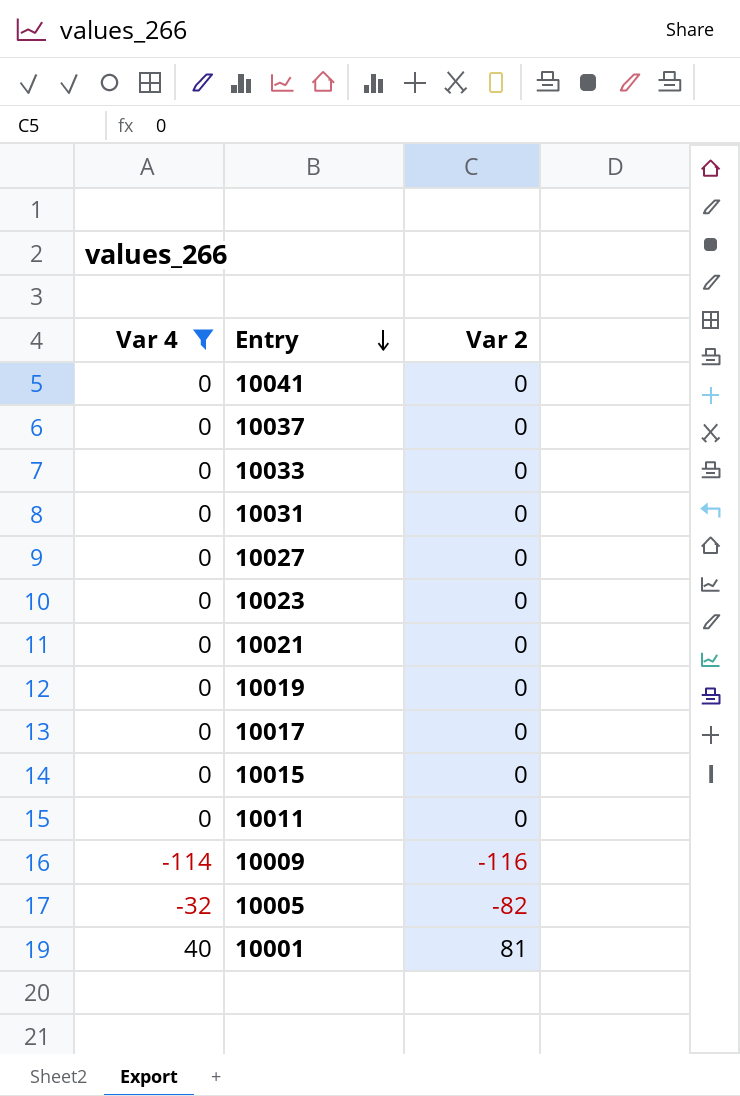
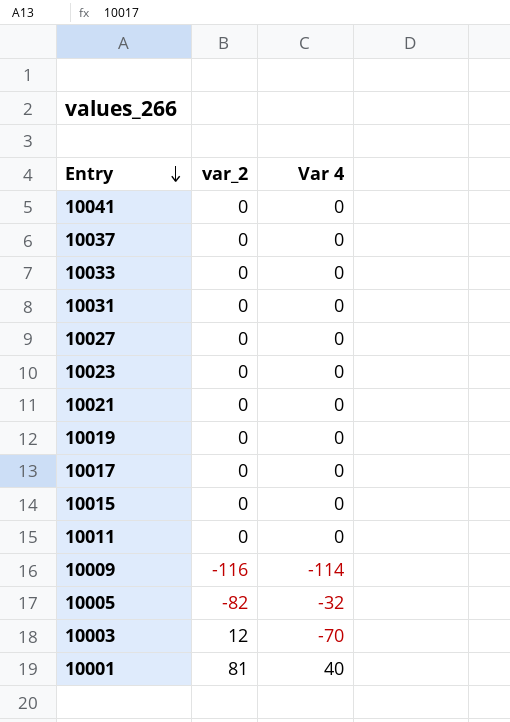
filter: Var 4 != -70 -> none
column name: Var 2 -> var_2
column Var 4 | position: 1 -> 3

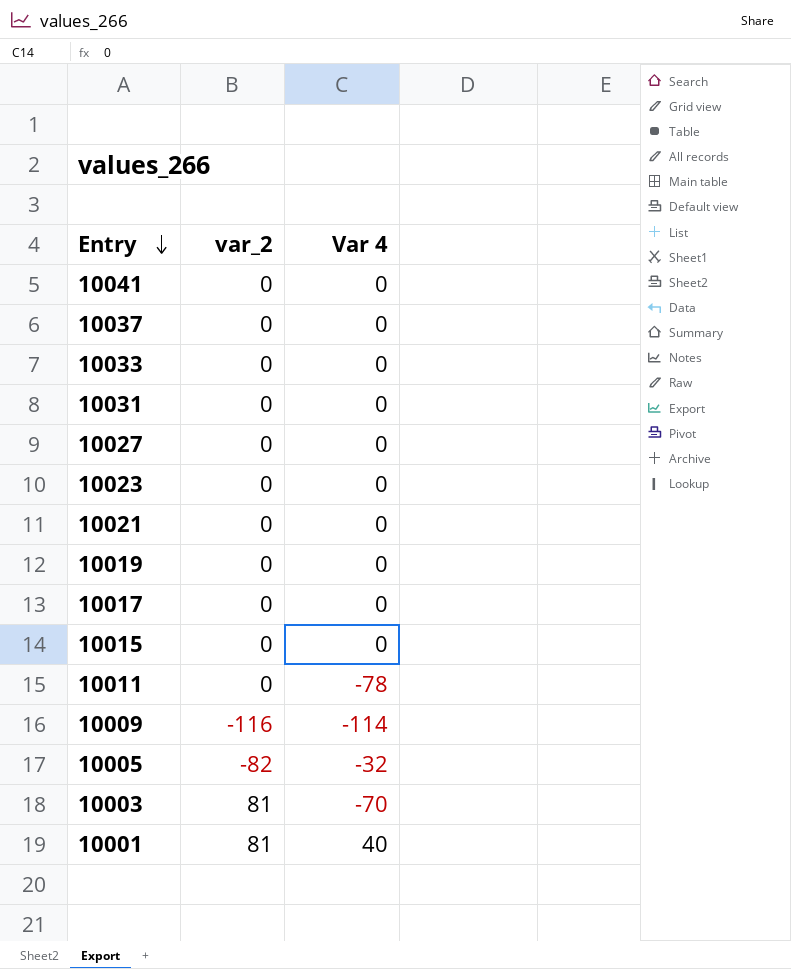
10011 | Var 4: 0 -> -78
10003 | var_2: 12 -> 81

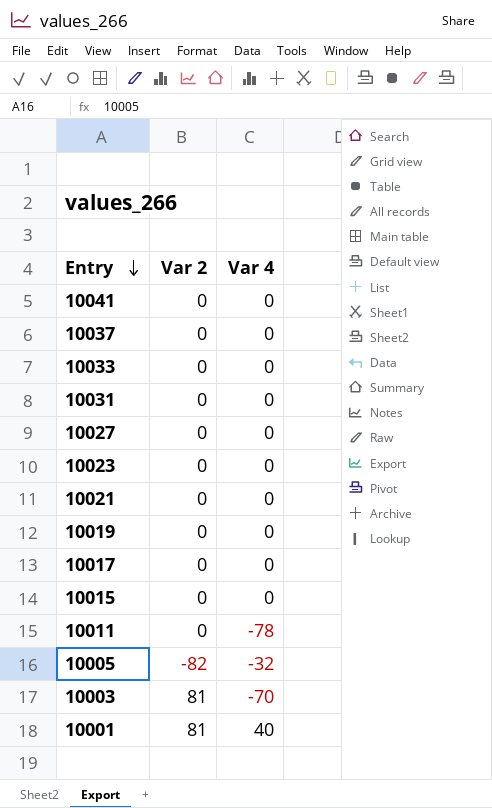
column name: var_2 -> Var 2
row 10009: -116 | -114 -> none

